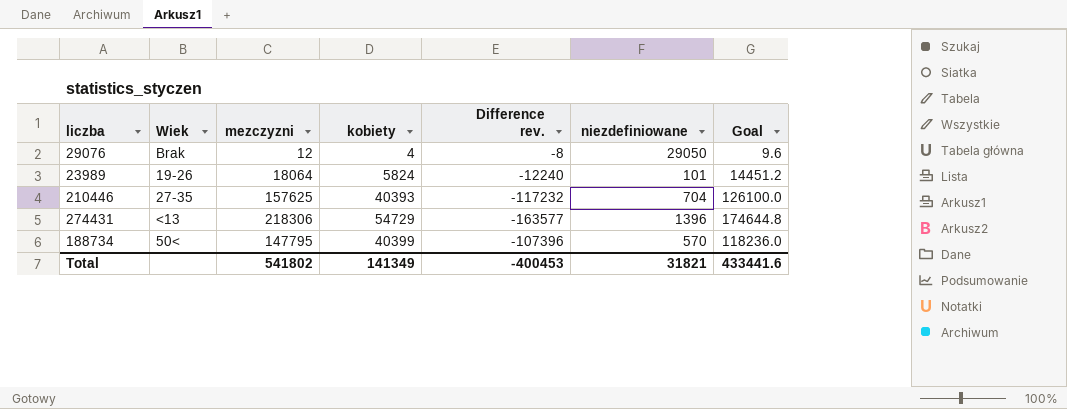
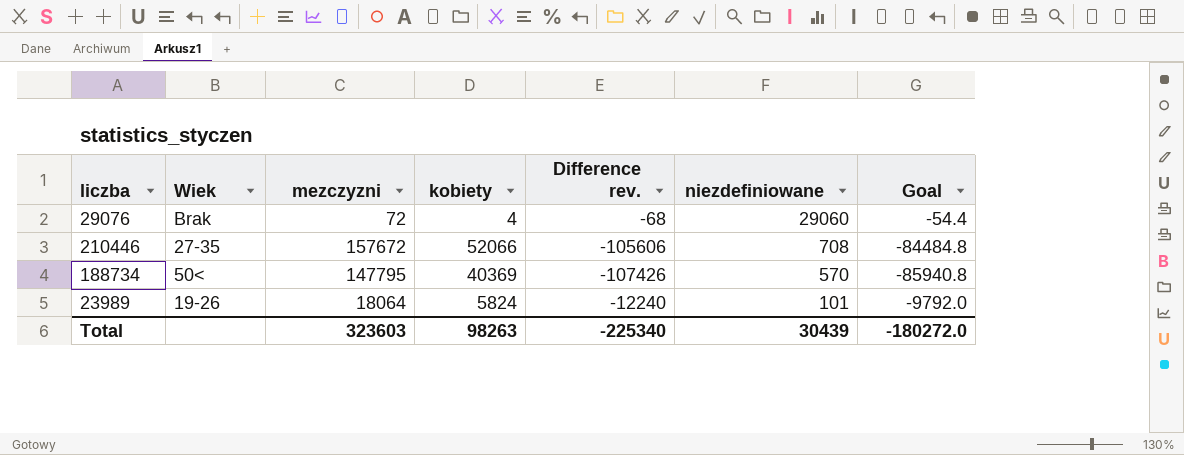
row order: none -> niezdefiniowane descending
column Goal | formula: [mezczyzni] * 0.8 -> [Difference rev.] * 0.8
row 274431: <13 | 218306 | 54729 | -163577 | 1396 | 174644.8 -> none
29076 | mezczyzni: 12 -> 72
29076 | Difference rev.: -8 -> -68
29076 | niezdefiniowane: 29050 -> 29060
210446 | mezczyzni: 157625 -> 157672
210446 | kobiety: 40393 -> 52066
210446 | Difference rev.: -117232 -> -105606
210446 | niezdefiniowane: 704 -> 708
188734 | kobiety: 40399 -> 40369
188734 | Difference rev.: -107396 -> -107426
Total | mezczyzni: 541802 -> 323603
Total | kobiety: 141349 -> 98263
Total | Difference rev.: -400453 -> -225340
Total | niezdefiniowane: 31821 -> 30439
Total | Goal: 433441.6 -> -180272.0

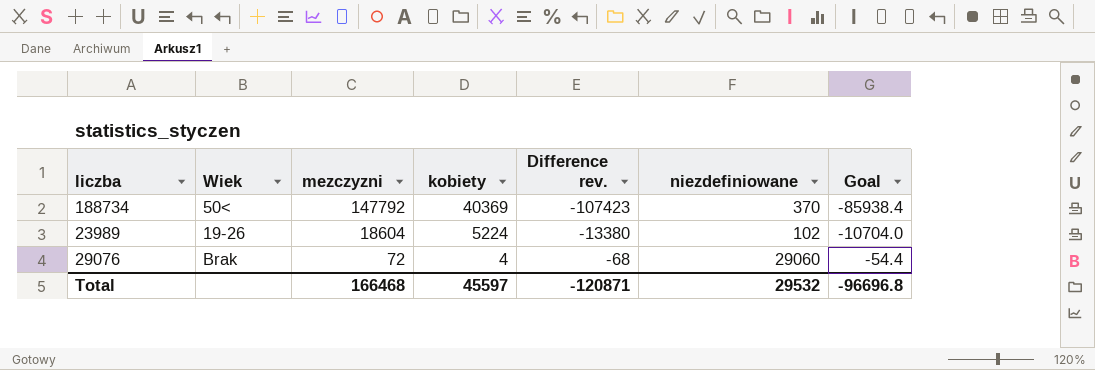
row order: niezdefiniowane descending -> mezczyzni descending
row 210446: 27-35 | 157672 | 52066 | -105606 | 708 | -84484.8 -> none
188734 | mezczyzni: 147795 -> 147792
188734 | Difference rev.: -107426 -> -107423
188734 | niezdefiniowane: 570 -> 370
188734 | Goal: -85940.8 -> -85938.4
23989 | mezczyzni: 18064 -> 18604
23989 | kobiety: 5824 -> 5224
23989 | Difference rev.: -12240 -> -13380
23989 | niezdefiniowane: 101 -> 102
23989 | Goal: -9792.0 -> -10704.0
Total | mezczyzni: 323603 -> 166468
Total | kobiety: 98263 -> 45597
Total | Difference rev.: -225340 -> -120871
Total | niezdefiniowane: 30439 -> 29532
Total | Goal: -180272.0 -> -96696.8

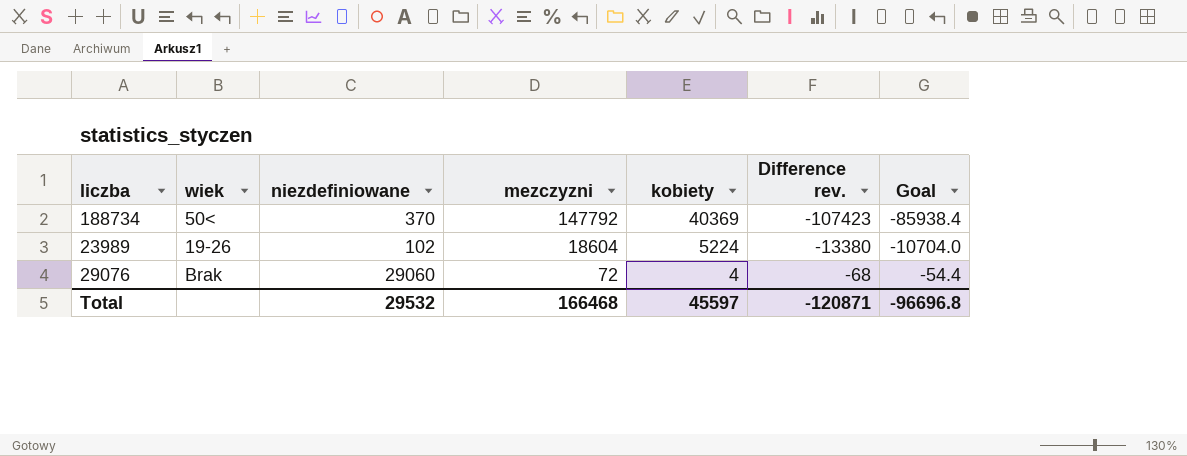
column name: Wiek -> wiek
column niezdefiniowane | position: 6 -> 3

